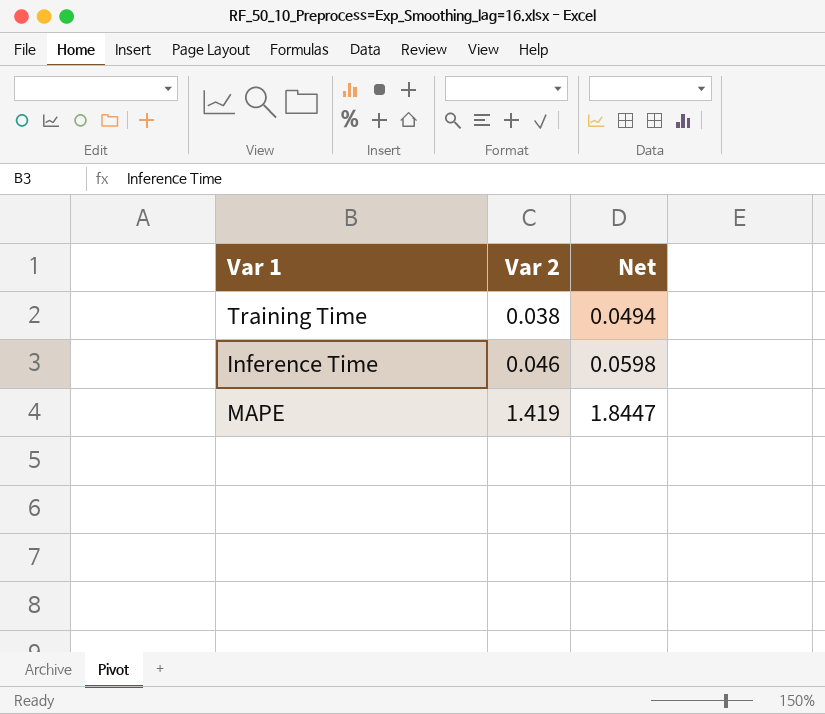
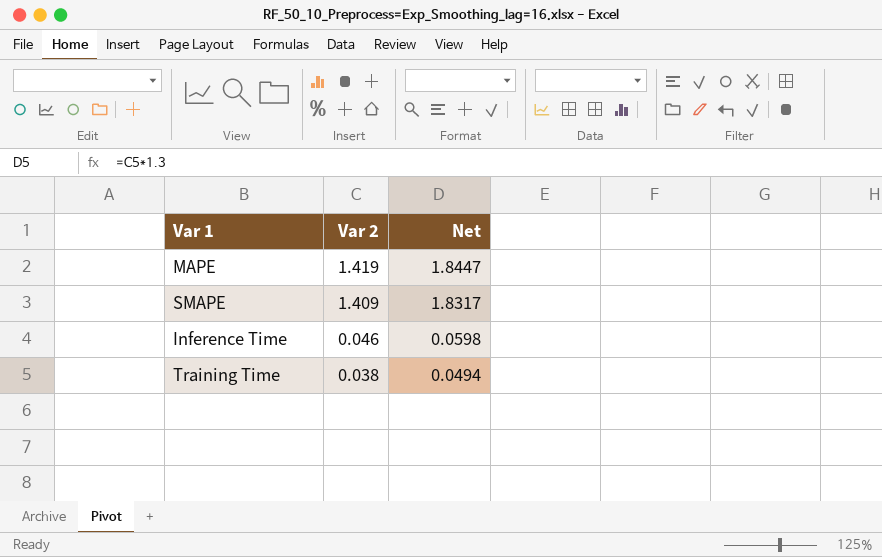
row order: Var 2 ascending -> Var 2 descending
row SMAPE: none -> 1.409 | 1.8317

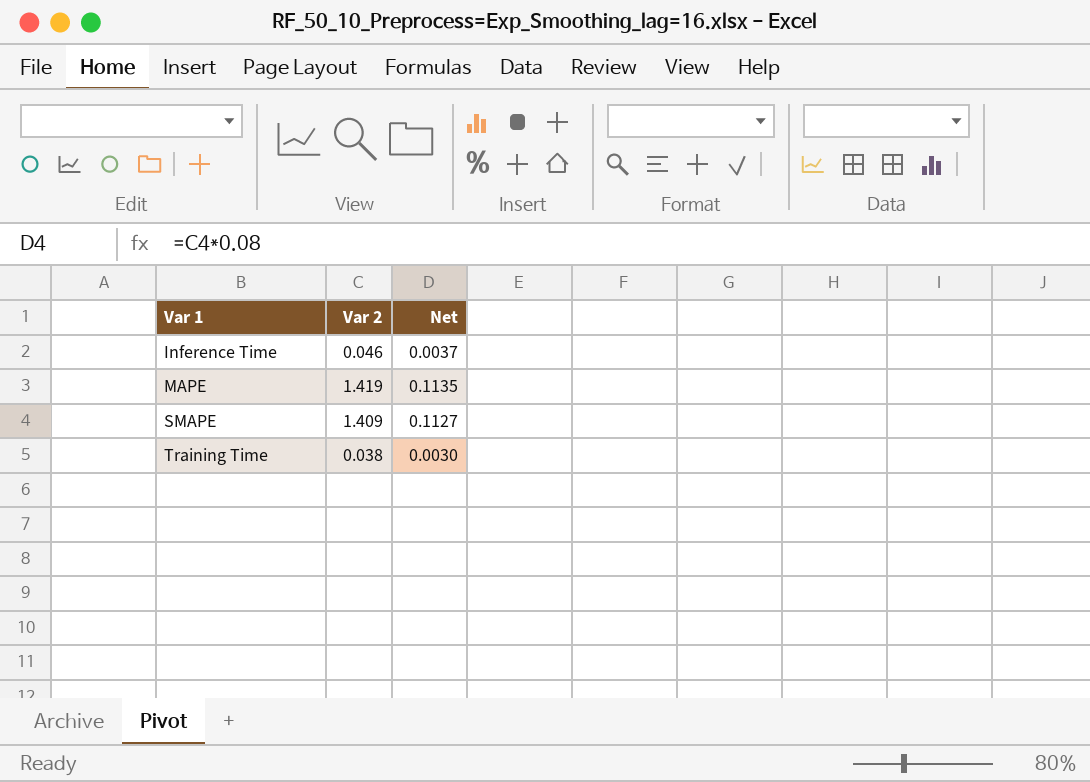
row order: Var 2 descending -> Var 1 ascending
column Net | formula: [Var 2] * 1.3 -> [Var 2] * 0.08

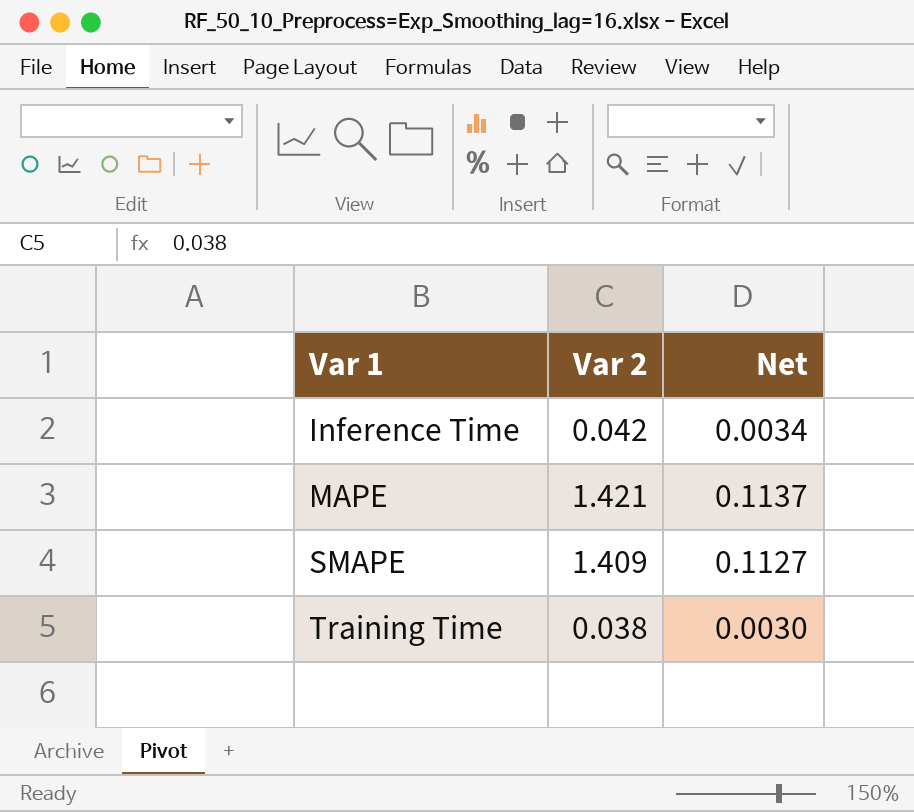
Inference Time | Var 2: 0.046 -> 0.042
Inference Time | Net: 0.0037 -> 0.0034
MAPE | Var 2: 1.419 -> 1.421
MAPE | Net: 0.1135 -> 0.1137

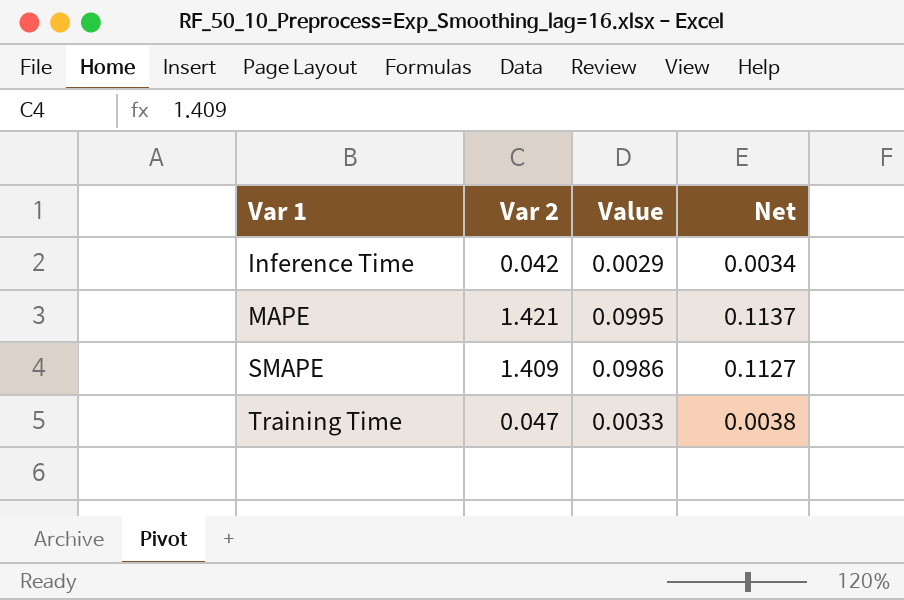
column Value | formula: none -> [Var 2] * 0.07
Training Time | Var 2: 0.038 -> 0.047
Training Time | Net: 0.0030 -> 0.0038

